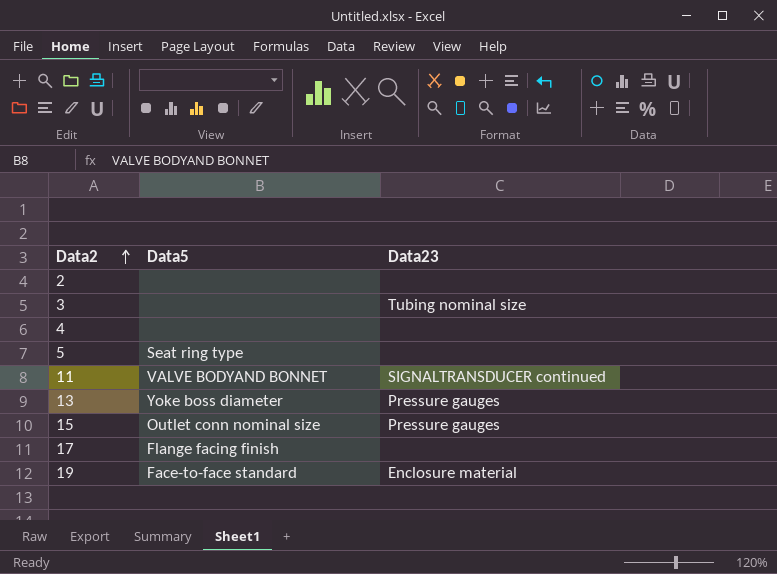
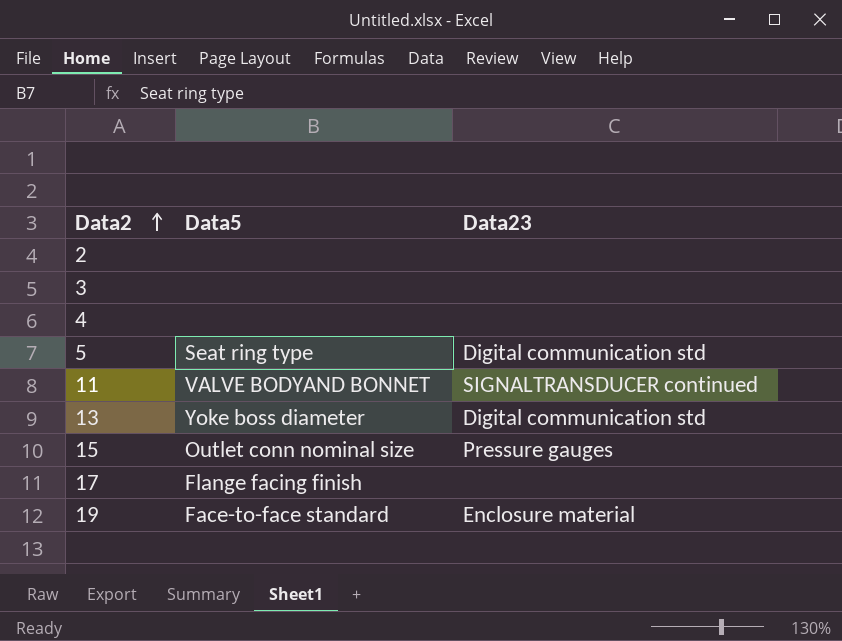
3 | Data23: Tubing nominal size -> none
5 | Data23: none -> Digital communication std
13 | Data23: Pressure gauges -> Digital communication std

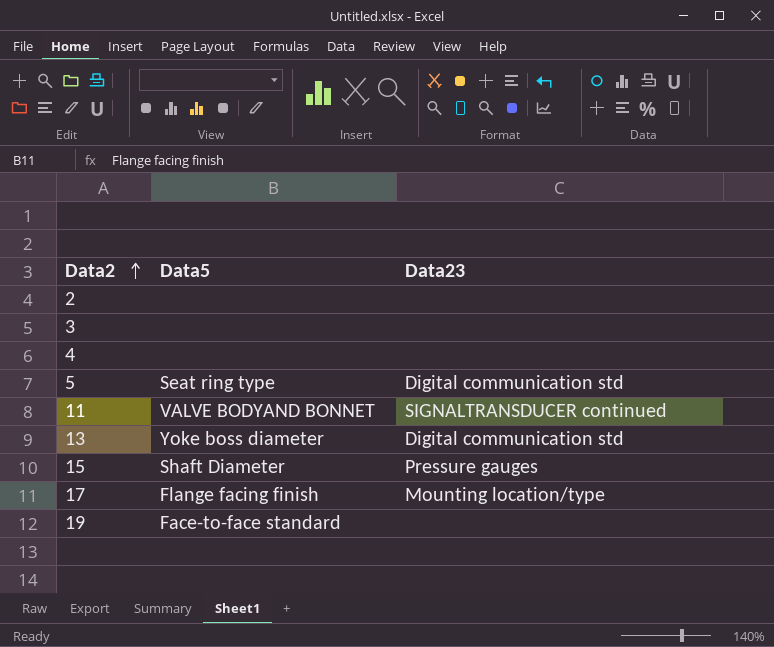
15 | Data5: Outlet conn nominal size -> Shaft Diameter
17 | Data23: none -> Mounting location/type
19 | Data23: Enclosure material -> none

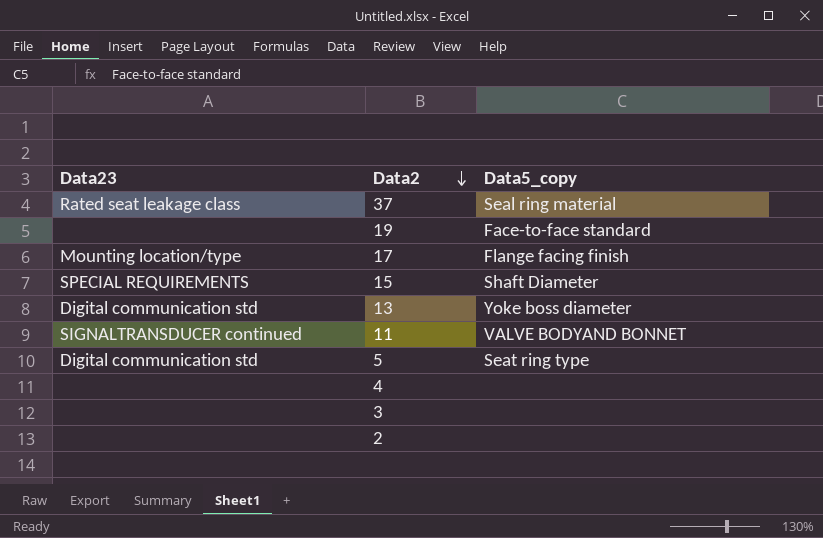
row order: Data2 ascending -> Data2 descending
column Data23 | position: 3 -> 1
column name: Data5 -> Data5_copy
row 37: none -> Rated seat leakage class | Seal ring material
15 | Data23: Pressure gauges -> SPECIAL REQUIREMENTS

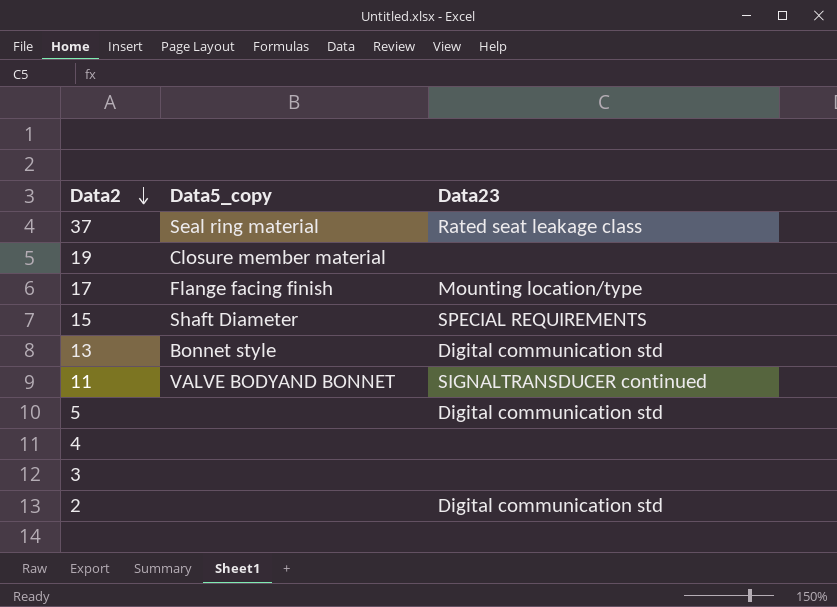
column Data23 | position: 1 -> 3
19 | Data5_copy: Face-to-face standard -> Closure member material
13 | Data5_copy: Yoke boss diameter -> Bonnet style
5 | Data5_copy: Seat ring type -> none
2 | Data23: none -> Digital communication std

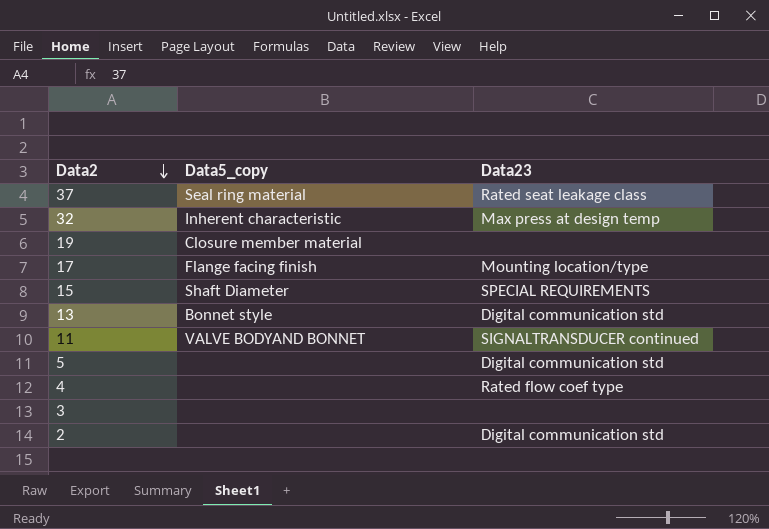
row 32: none -> Inherent characteristic | Max press at design temp
4 | Data23: none -> Rated flow coef type

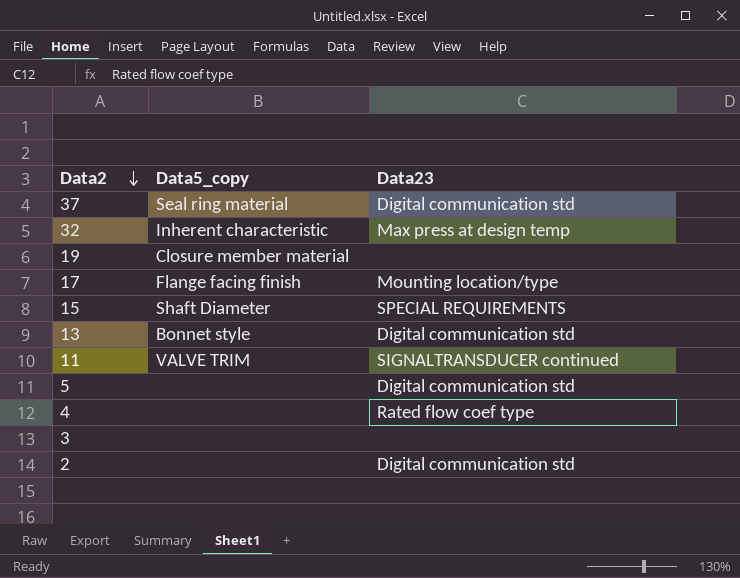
37 | Data23: Rated seat leakage class -> Digital communication std
11 | Data5_copy: VALVE BODYAND BONNET -> VALVE TRIM

